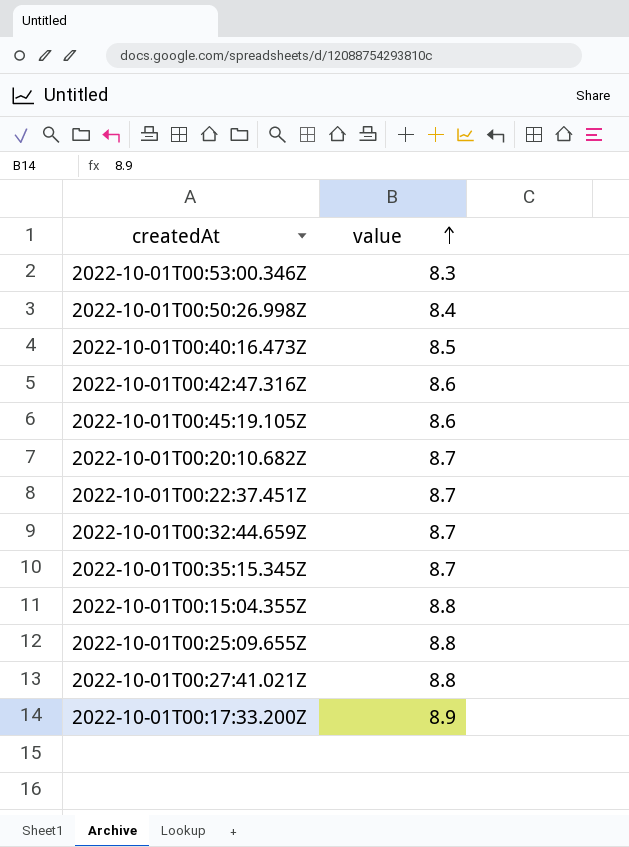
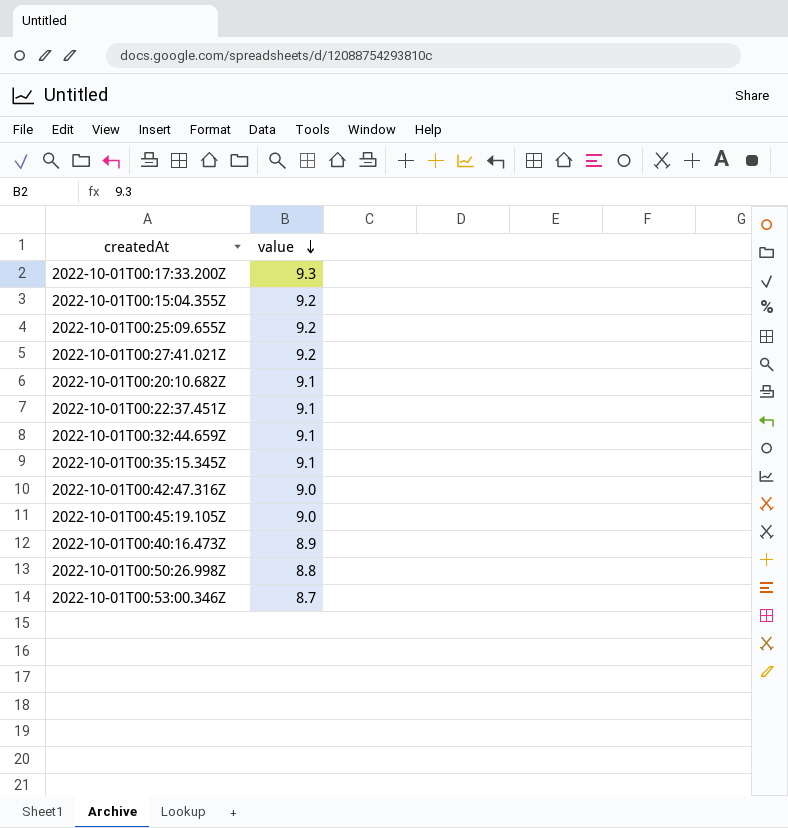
row order: value ascending -> value descending
2022-10-01T00:17:33.200Z | value: 8.9 -> 9.3
2022-10-01T00:15:04.355Z | value: 8.8 -> 9.2
2022-10-01T00:25:09.655Z | value: 8.8 -> 9.2
2022-10-01T00:27:41.021Z | value: 8.8 -> 9.2
2022-10-01T00:20:10.682Z | value: 8.7 -> 9.1
2022-10-01T00:22:37.451Z | value: 8.7 -> 9.1
2022-10-01T00:32:44.659Z | value: 8.7 -> 9.1
2022-10-01T00:35:15.345Z | value: 8.7 -> 9.1
2022-10-01T00:42:47.316Z | value: 8.6 -> 9.0
2022-10-01T00:45:19.105Z | value: 8.6 -> 9.0
2022-10-01T00:40:16.473Z | value: 8.5 -> 8.9
2022-10-01T00:50:26.998Z | value: 8.4 -> 8.8
2022-10-01T00:53:00.346Z | value: 8.3 -> 8.7

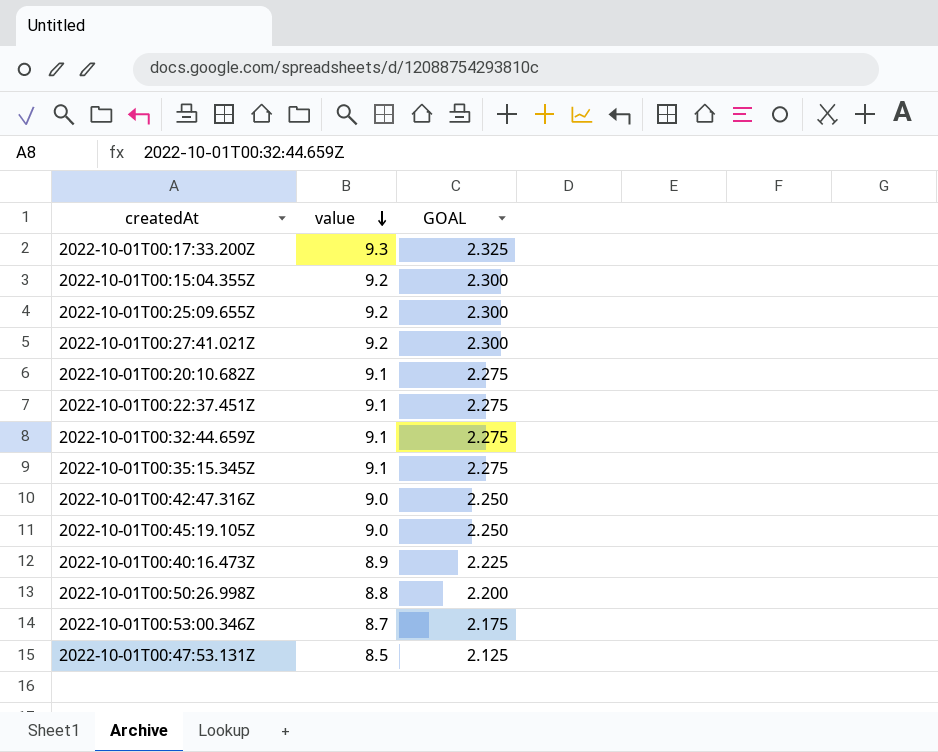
column GOAL | formula: none -> [value] * 0.25
row 2022-10-01T00:47:53.131Z: none -> 8.5 | 2.125

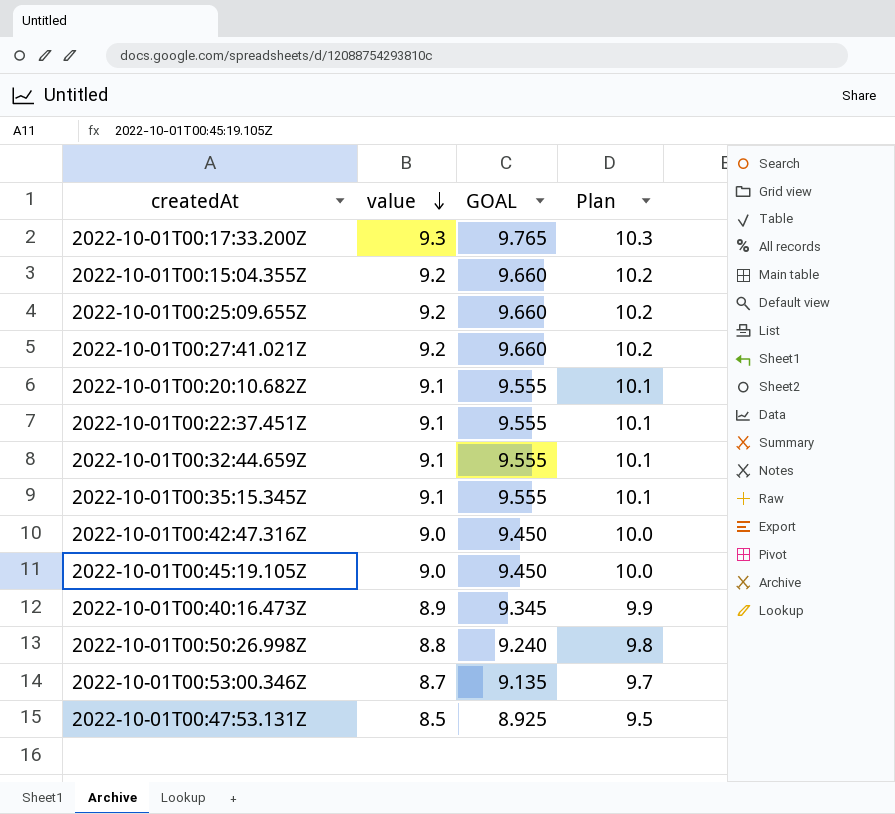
column GOAL | formula: [value] * 0.25 -> [value] * 1.05
column Plan | formula: none -> [value] + 1

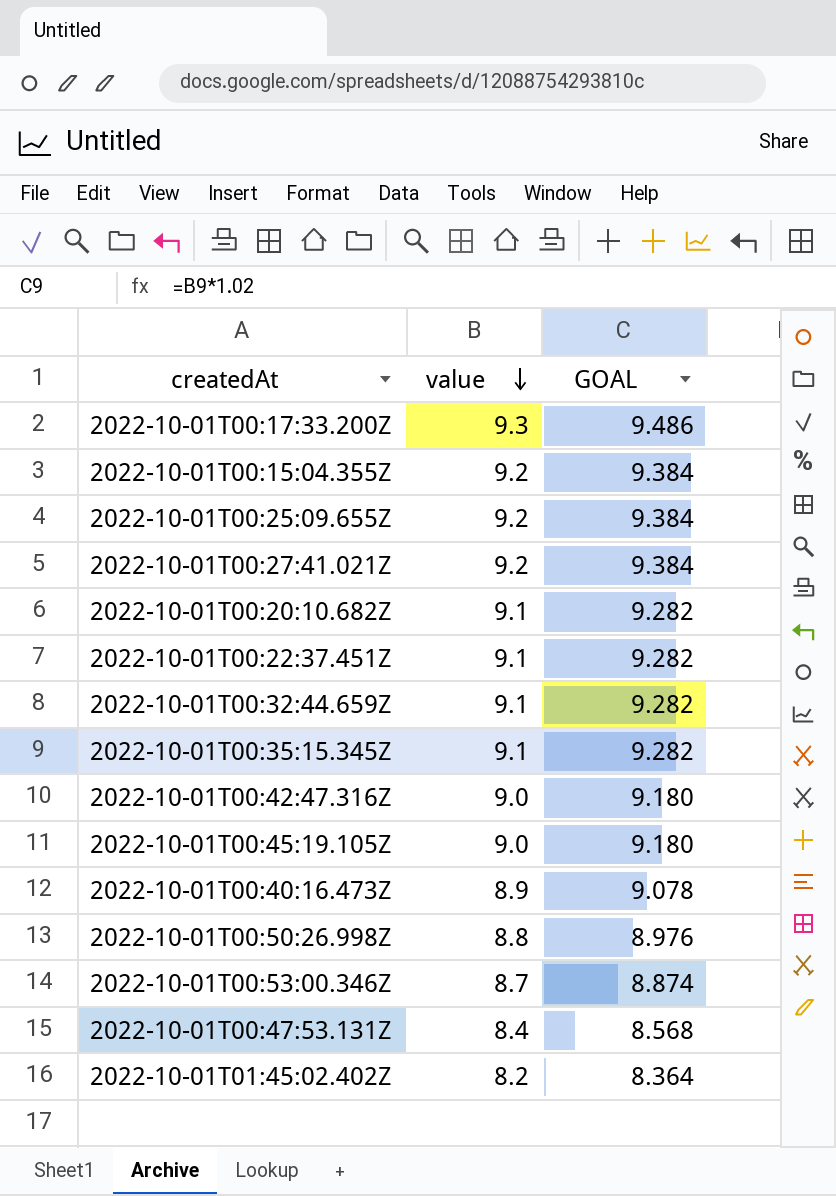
column Plan | formula: [value] + 1 -> none
column GOAL | formula: [value] * 1.05 -> [value] * 1.02
2022-10-01T00:47:53.131Z | value: 8.5 -> 8.4
row 2022-10-01T01:45:02.402Z: none -> 8.2 | 8.364

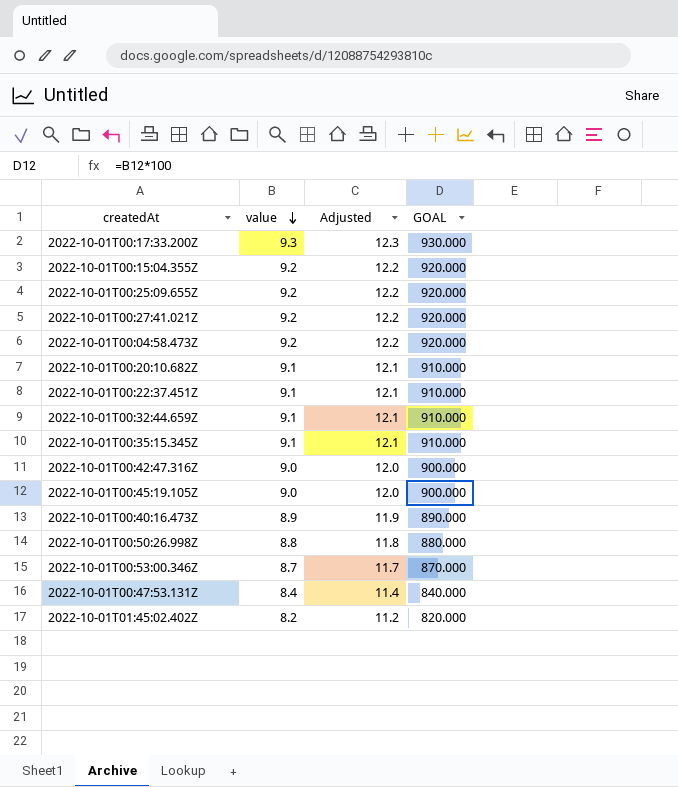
column Adjusted | formula: none -> [value] + 3
column GOAL | formula: [value] * 1.02 -> [value] * 100
row 2022-10-01T00:04:58.473Z: none -> 9.2 | 12.2 | 920.000

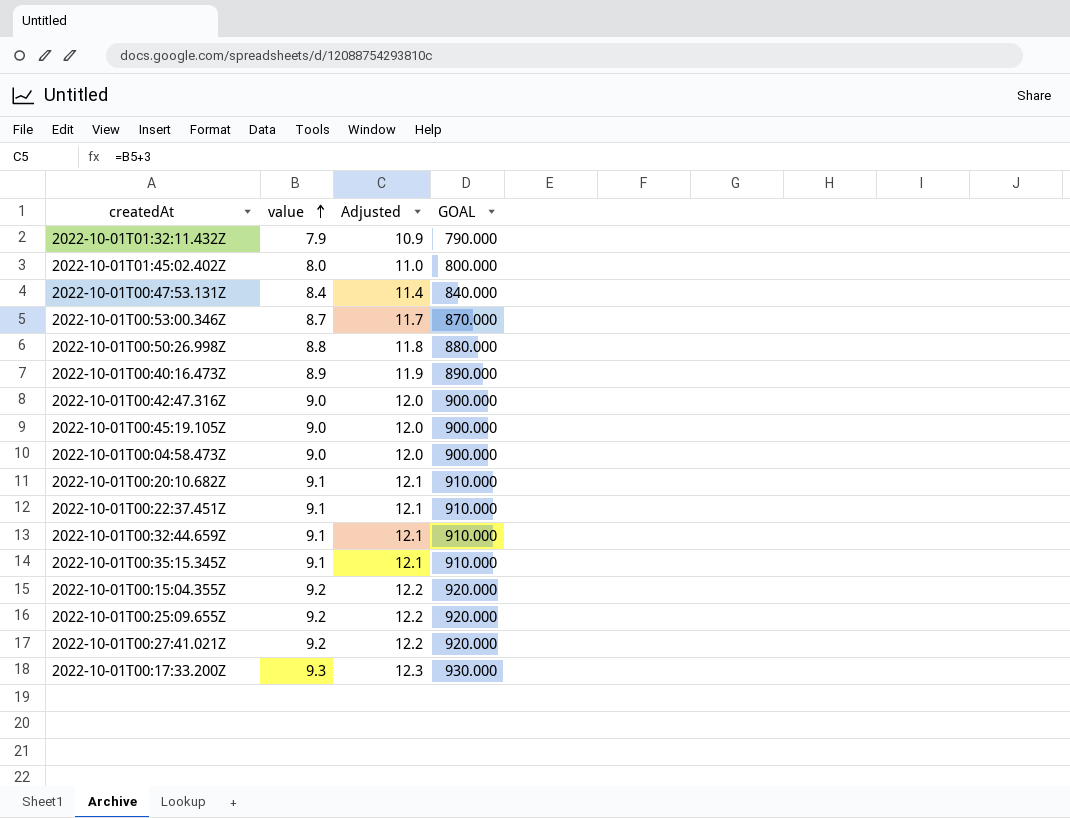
row order: value descending -> value ascending
row 2022-10-01T01:32:11.432Z: none -> 7.9 | 10.9 | 790.000
2022-10-01T01:45:02.402Z | value: 8.2 -> 8.0
2022-10-01T01:45:02.402Z | Adjusted: 11.2 -> 11.0
2022-10-01T01:45:02.402Z | GOAL: 820.000 -> 800.000
2022-10-01T00:04:58.473Z | value: 9.2 -> 9.0
2022-10-01T00:04:58.473Z | Adjusted: 12.2 -> 12.0
2022-10-01T00:04:58.473Z | GOAL: 920.000 -> 900.000

